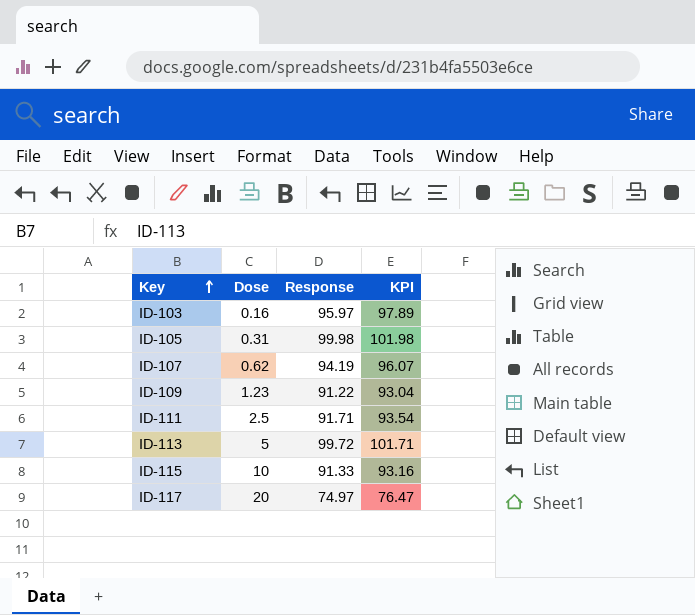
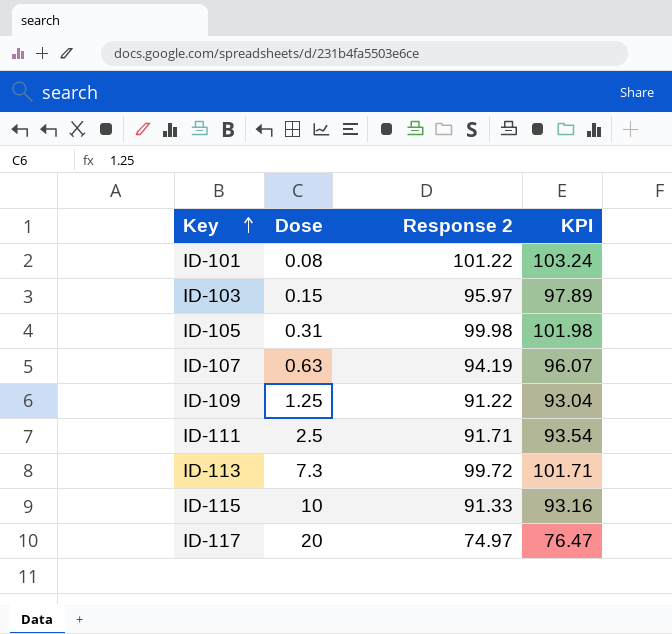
column name: Response -> Response 2
row ID-101: none -> 0.08 | 101.22 | 103.24
ID-103 | Dose: 0.16 -> 0.15
ID-107 | Dose: 0.62 -> 0.63
ID-109 | Dose: 1.23 -> 1.25
ID-113 | Dose: 5 -> 7.3

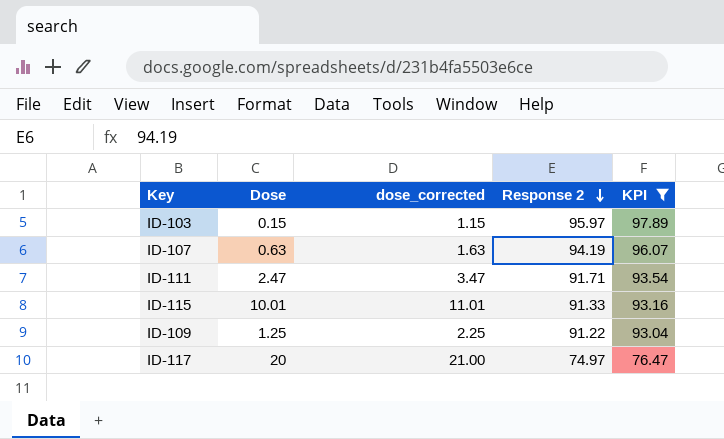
filter: none -> KPI <= 97.89
row order: Key ascending -> Response 2 descending
column dose_corrected | formula: none -> [Dose] + 1
ID-111 | Dose: 2.5 -> 2.47
ID-115 | Dose: 10 -> 10.01

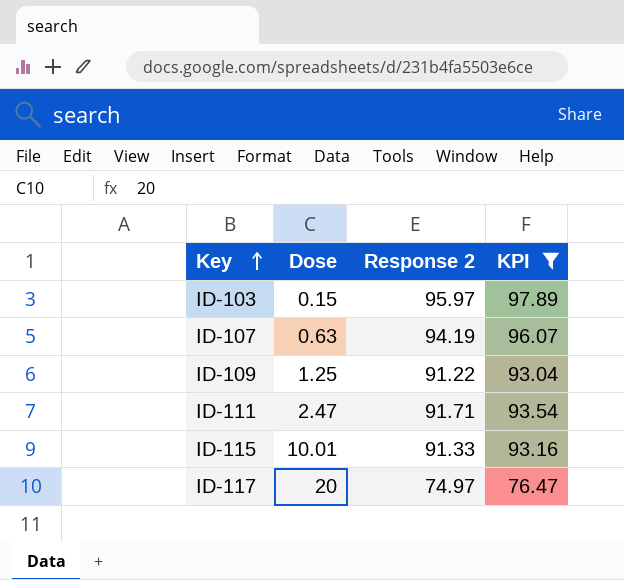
row order: Response 2 descending -> Key ascending
column dose_corrected | formula: [Dose] + 1 -> none

